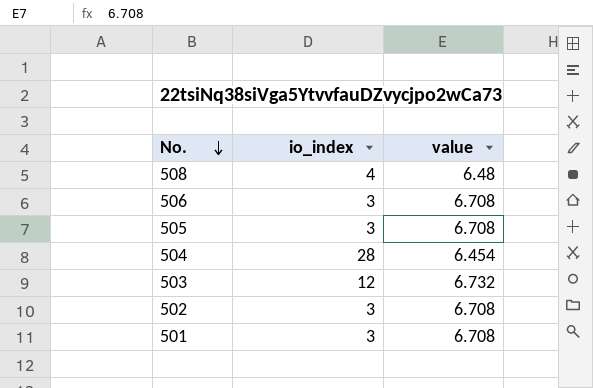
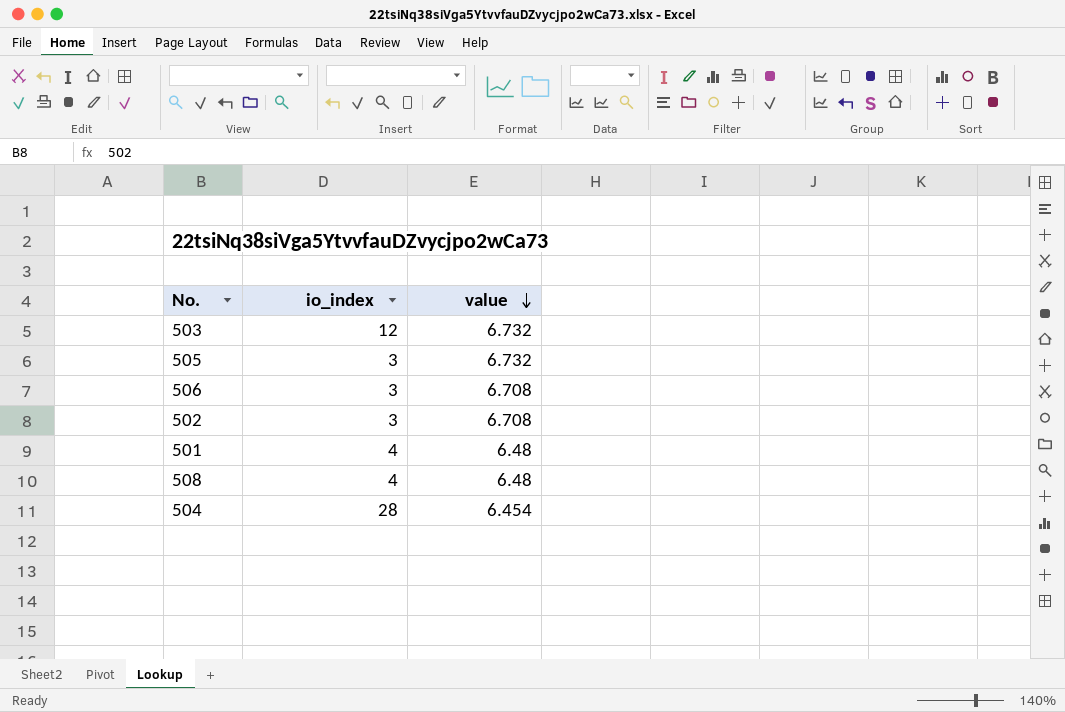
row order: No. descending -> value descending
505 | value: 6.708 -> 6.732
501 | io_index: 3 -> 4
501 | value: 6.708 -> 6.48

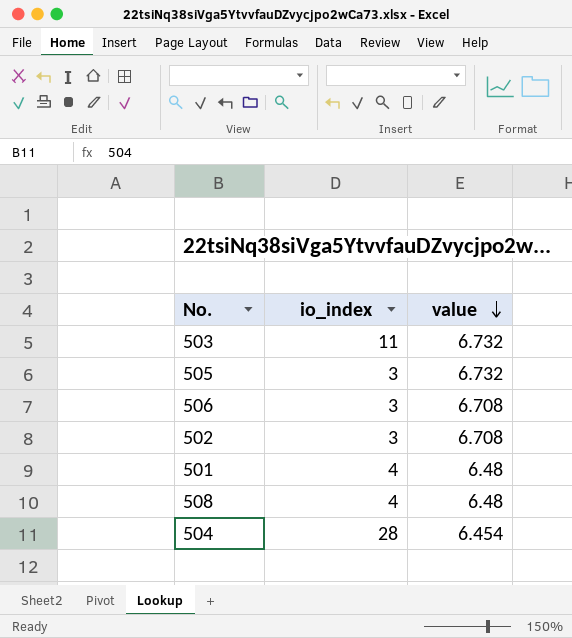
503 | io_index: 12 -> 11

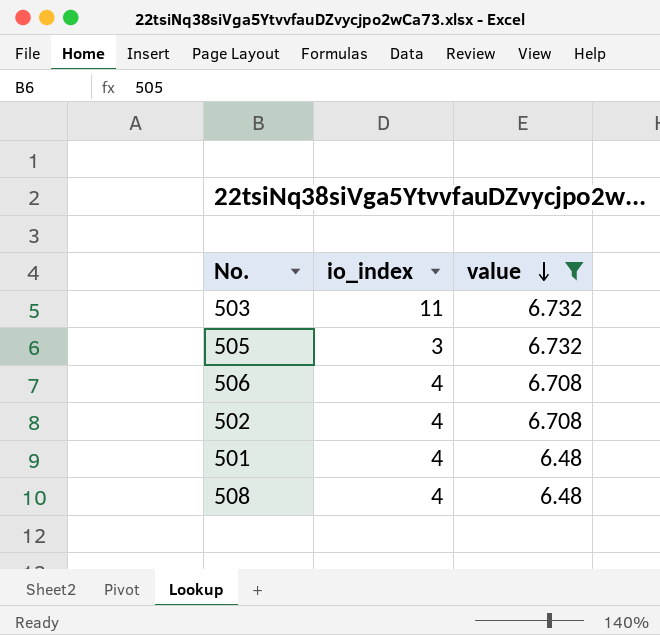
filter: none -> value != 6.454
506 | io_index: 3 -> 4
502 | io_index: 3 -> 4

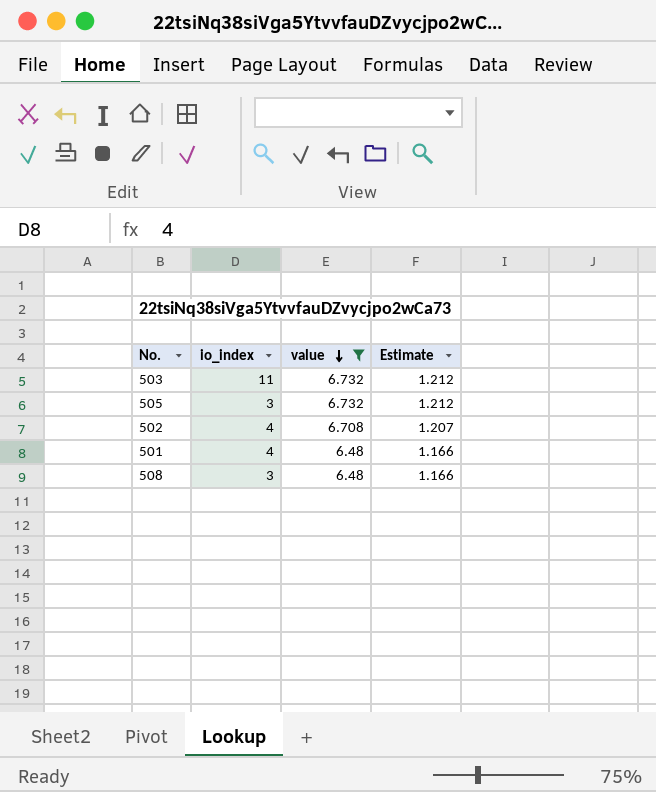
column Estimate | formula: none -> [value] * 0.18
row 506: 4 | 6.708 -> none
508 | io_index: 4 -> 3

